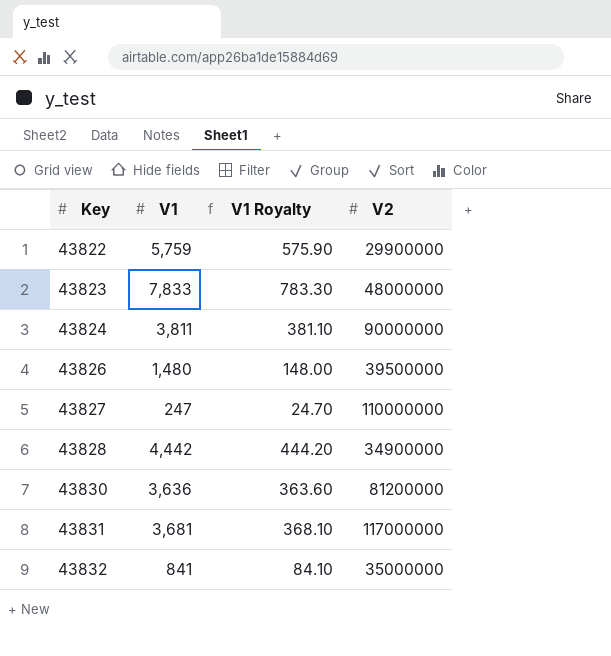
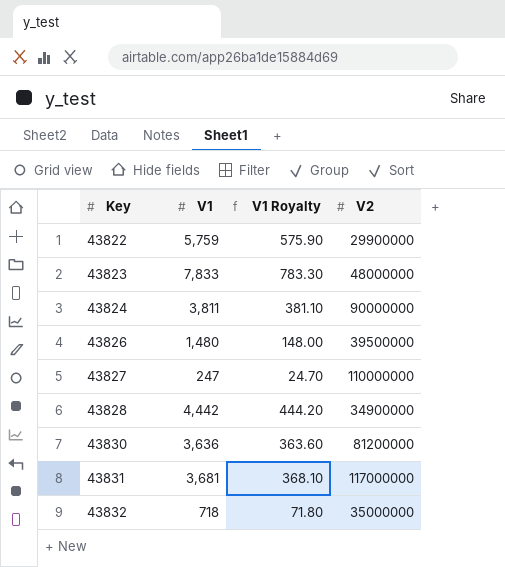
43832 | V1: 841 -> 718
43832 | V1 Royalty: 84.10 -> 71.80

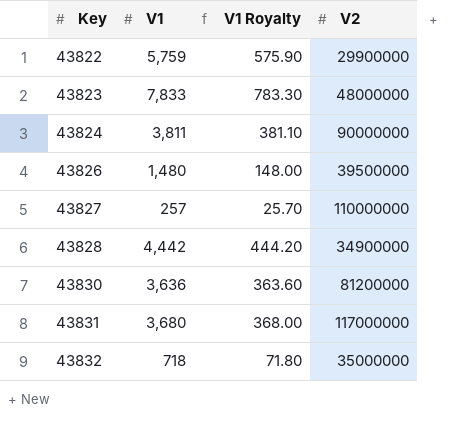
43827 | V1: 247 -> 257
43827 | V1 Royalty: 24.70 -> 25.70
43831 | V1: 3,681 -> 3,680
43831 | V1 Royalty: 368.10 -> 368.00

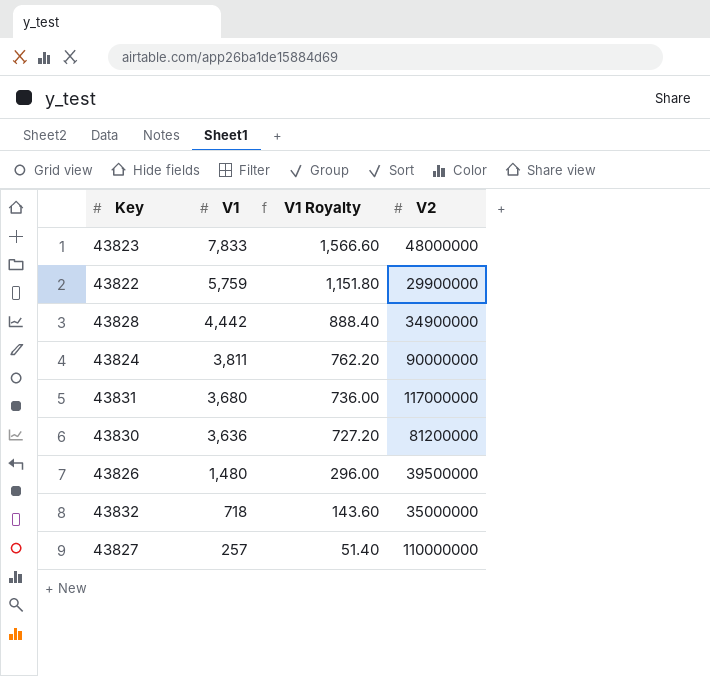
row order: Key ascending -> V1 descending
column V1 Royalty | formula: [V1] * 0.1 -> [V1] * 0.2

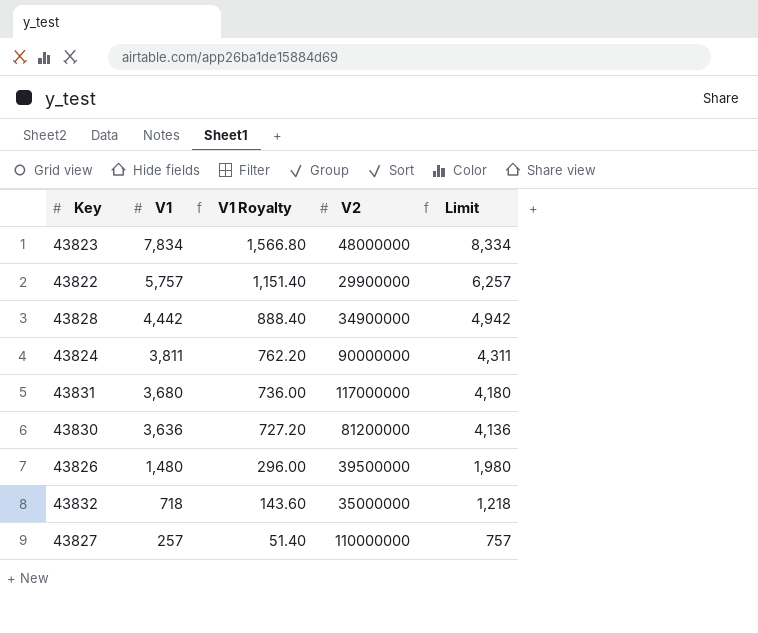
column Limit | formula: none -> [V1] + 500
43823 | V1: 7,833 -> 7,834
43823 | V1 Royalty: 1,566.60 -> 1,566.80
43822 | V1: 5,759 -> 5,757
43822 | V1 Royalty: 1,151.80 -> 1,151.40

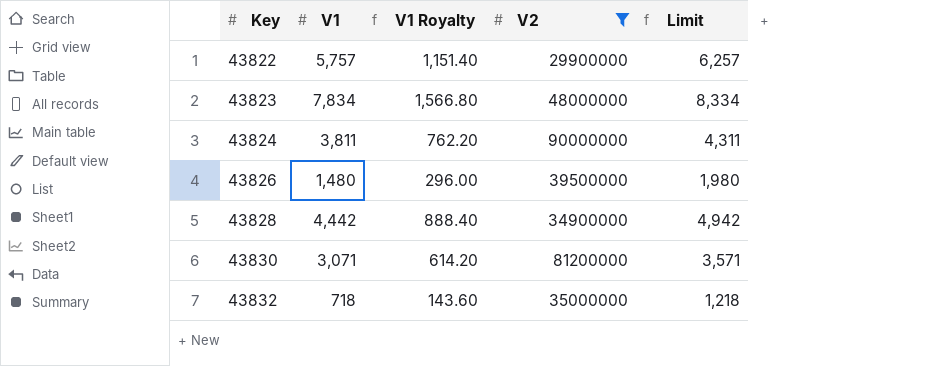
filter: none -> V2 <= 90000000
row order: V1 descending -> Key ascending
43830 | V1: 3,636 -> 3,071
43830 | V1 Royalty: 727.20 -> 614.20
43830 | Limit: 4,136 -> 3,571

